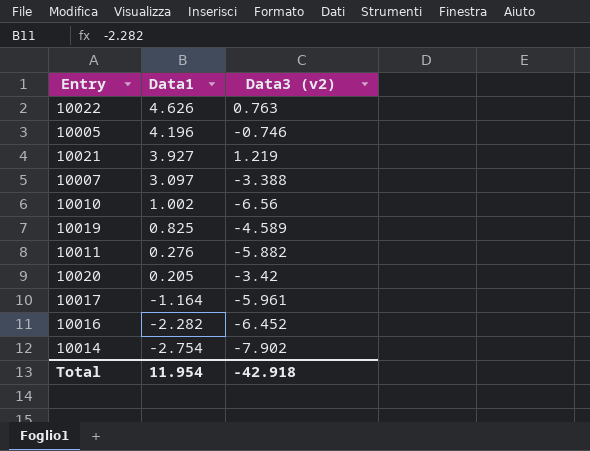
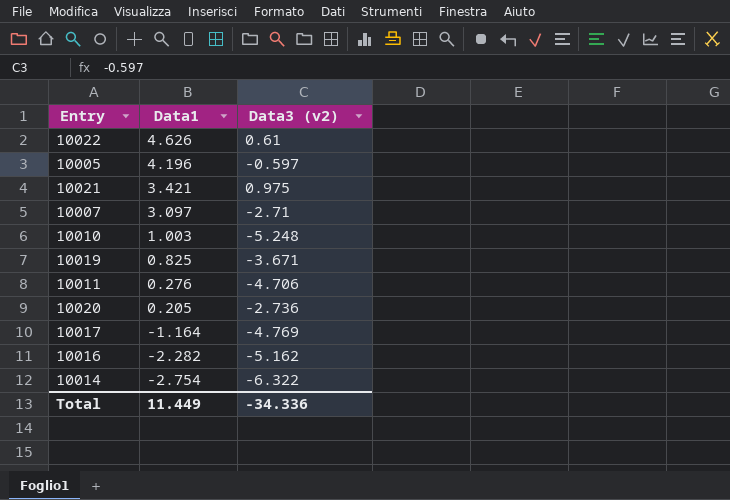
10022 | Data3 (v2): 0.763 -> 0.61
10005 | Data3 (v2): -0.746 -> -0.597
10021 | Data1: 3.927 -> 3.421
10021 | Data3 (v2): 1.219 -> 0.975
10007 | Data3 (v2): -3.388 -> -2.71
10010 | Data1: 1.002 -> 1.003
10010 | Data3 (v2): -6.56 -> -5.248
10019 | Data3 (v2): -4.589 -> -3.671
10011 | Data3 (v2): -5.882 -> -4.706
10020 | Data3 (v2): -3.42 -> -2.736
10017 | Data3 (v2): -5.961 -> -4.769
10016 | Data3 (v2): -6.452 -> -5.162
10014 | Data3 (v2): -7.902 -> -6.322
Total | Data1: 11.954 -> 11.449
Total | Data3 (v2): -42.918 -> -34.336

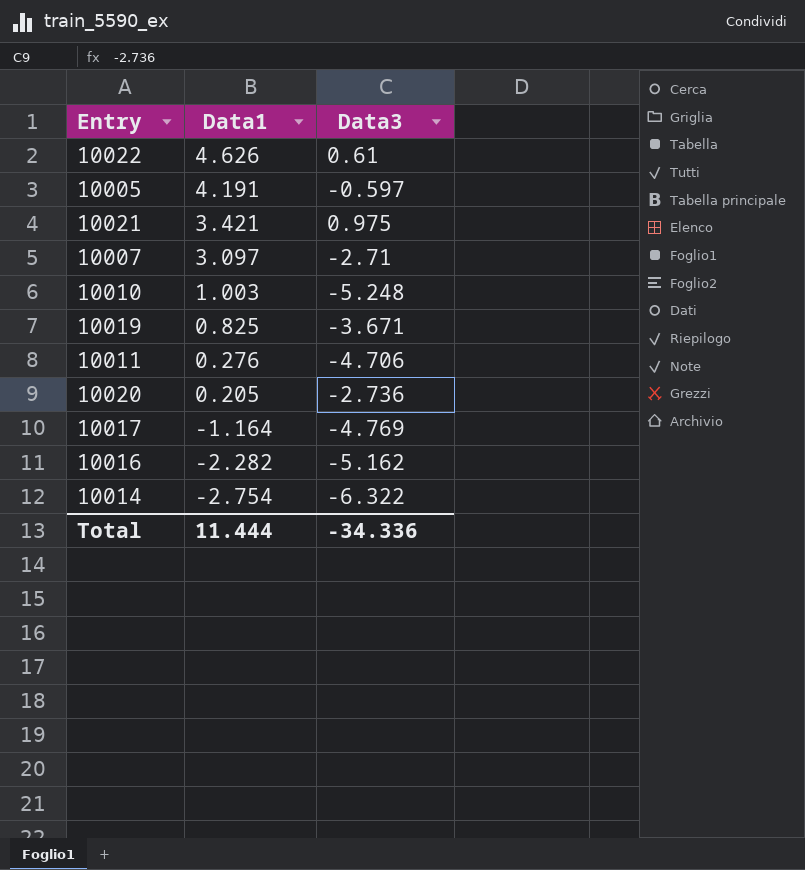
column name: Data3 (v2) -> Data3
10005 | Data1: 4.196 -> 4.191
Total | Data1: 11.449 -> 11.444

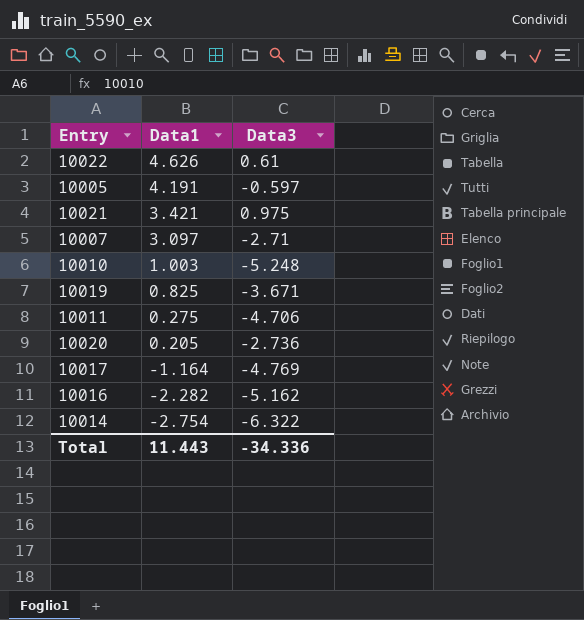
10011 | Data1: 0.276 -> 0.275
Total | Data1: 11.444 -> 11.443

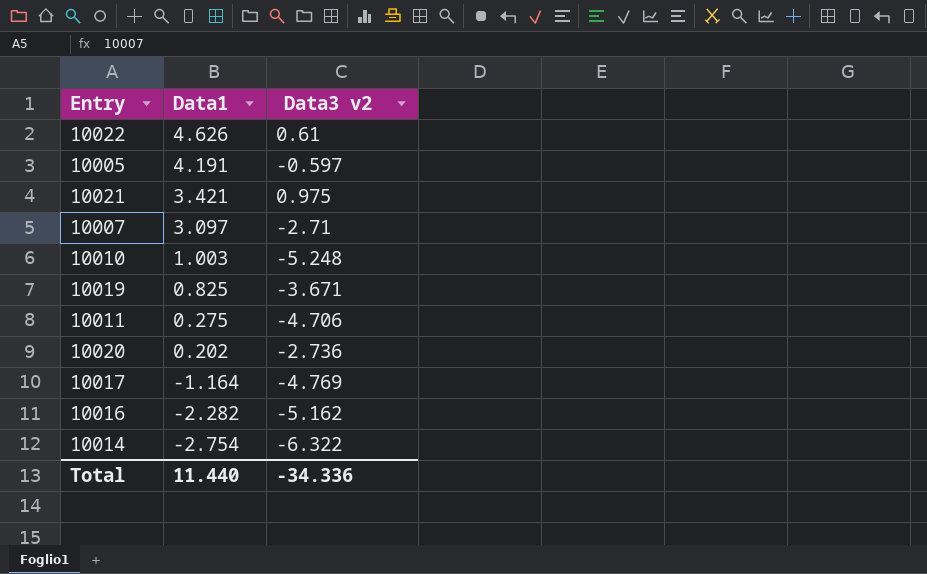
column name: Data3 -> Data3 v2
10020 | Data1: 0.205 -> 0.202
Total | Data1: 11.443 -> 11.440

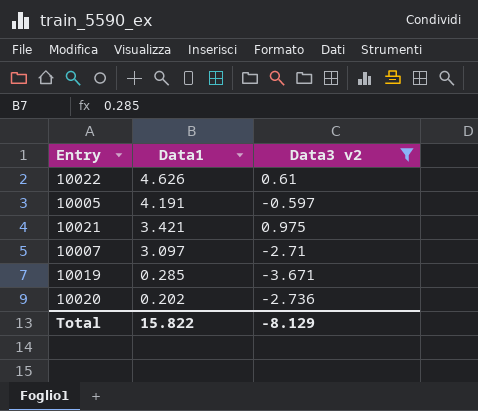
filter: none -> Data3 v2 >= -3.671
10019 | Data1: 0.825 -> 0.285
Total | Data1: 11.440 -> 15.822
Total | Data3 v2: -34.336 -> -8.129

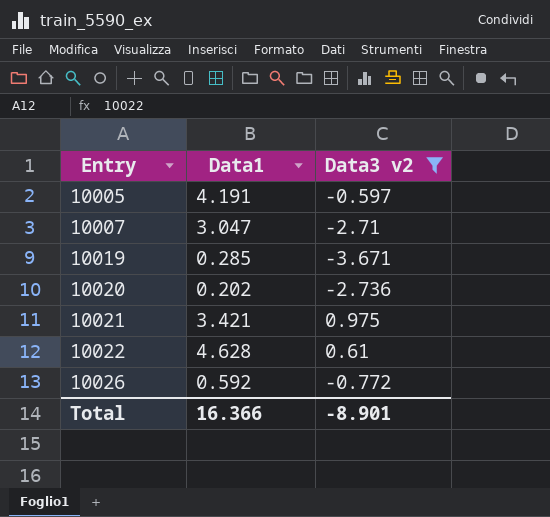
row order: Data1 descending -> Entry ascending
10007 | Data1: 3.097 -> 3.047
10022 | Data1: 4.626 -> 4.628
row 10026: none -> 0.592 | -0.772
Total | Data1: 15.822 -> 16.366
Total | Data3 v2: -8.129 -> -8.901

